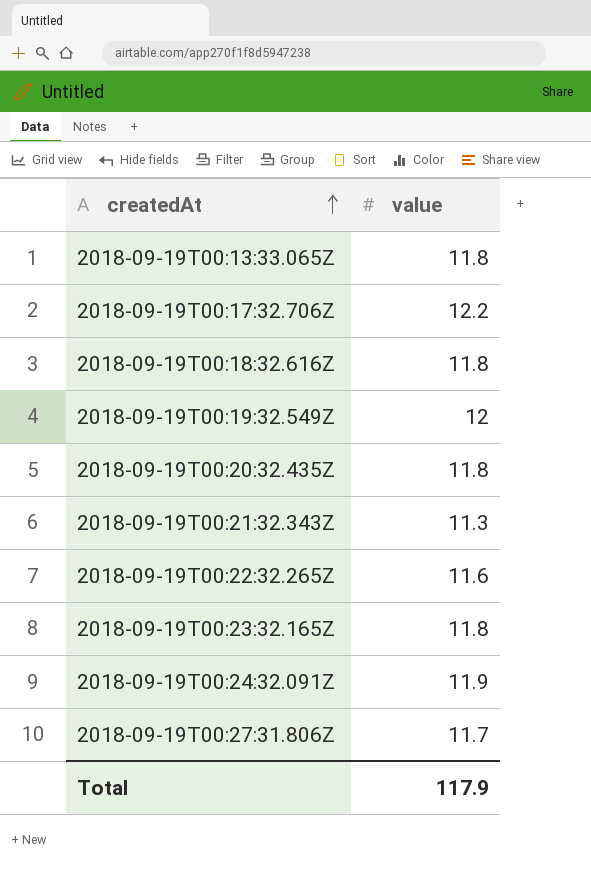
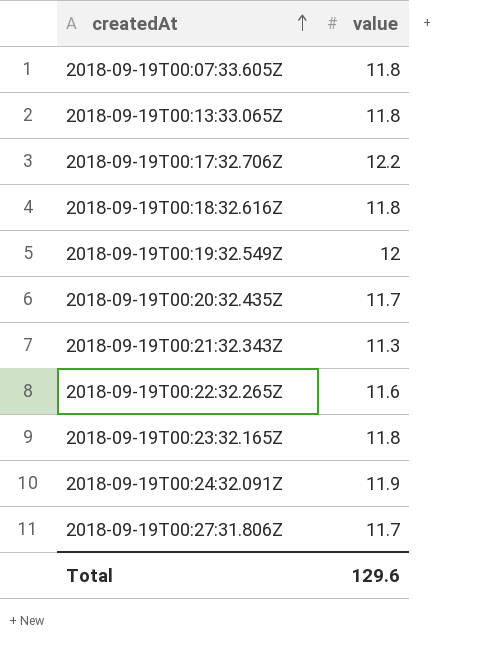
row 2018-09-19T00:07:33.605Z: none -> 11.8
2018-09-19T00:20:32.435Z | value: 11.8 -> 11.7
Total | value: 117.9 -> 129.6

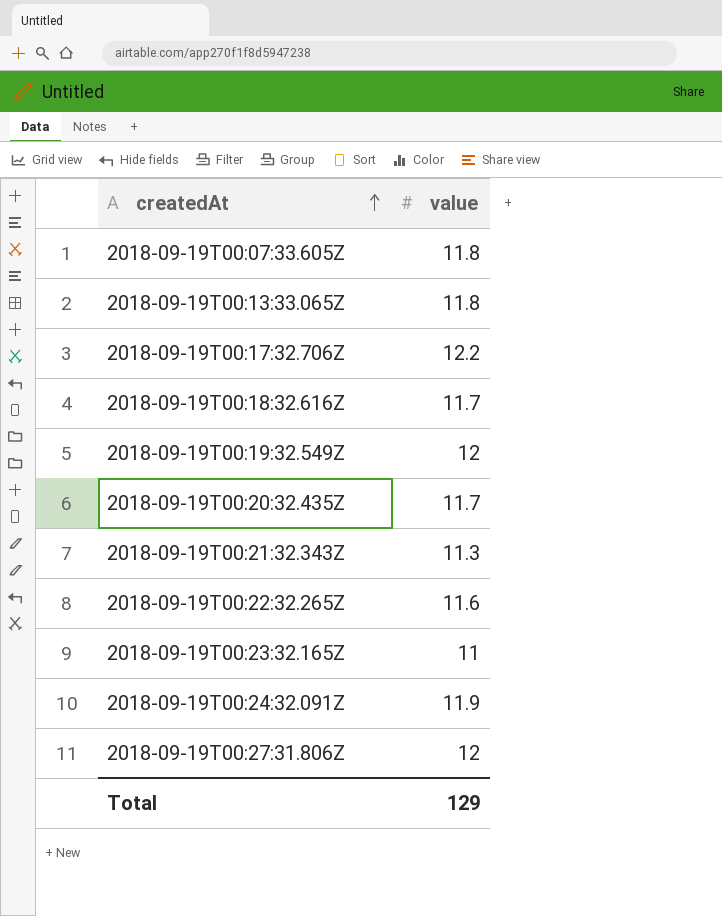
2018-09-19T00:18:32.616Z | value: 11.8 -> 11.7
2018-09-19T00:23:32.165Z | value: 11.8 -> 11
2018-09-19T00:27:31.806Z | value: 11.7 -> 12
Total | value: 129.6 -> 129

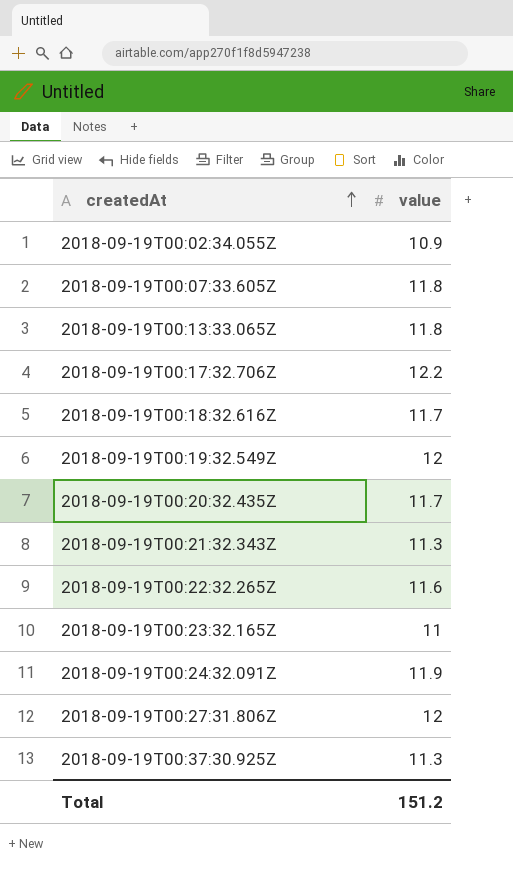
row 2018-09-19T00:02:34.055Z: none -> 10.9
row 2018-09-19T00:37:30.925Z: none -> 11.3
Total | value: 129 -> 151.2

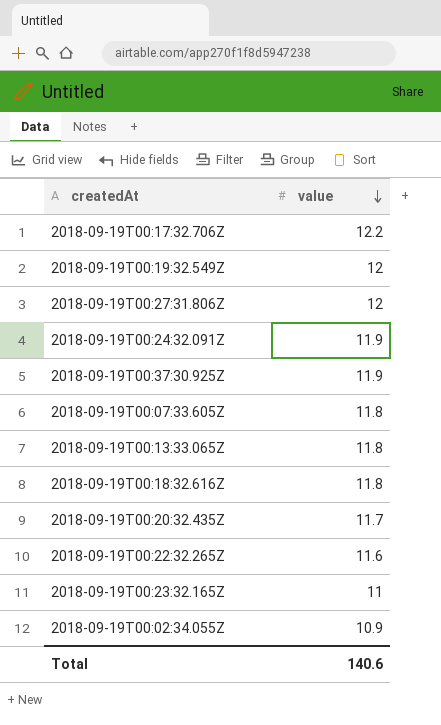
row order: createdAt ascending -> value descending
row 2018-09-19T00:21:32.343Z: 11.3 -> none
2018-09-19T00:37:30.925Z | value: 11.3 -> 11.9
2018-09-19T00:18:32.616Z | value: 11.7 -> 11.8
Total | value: 151.2 -> 140.6

